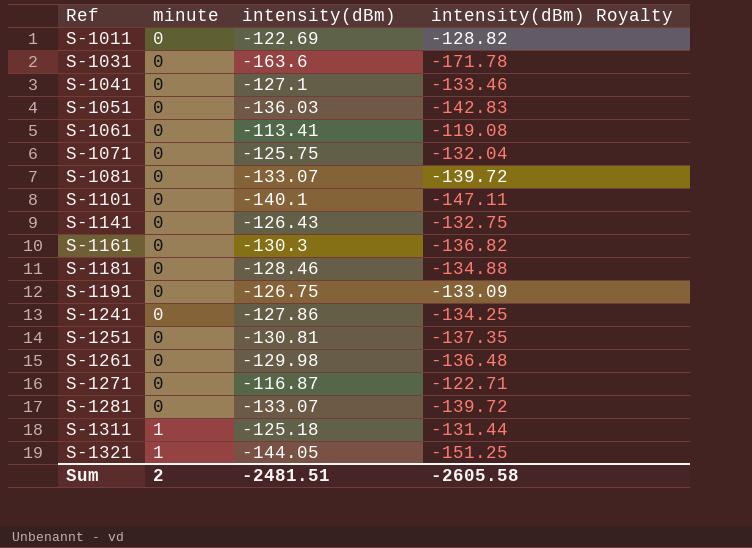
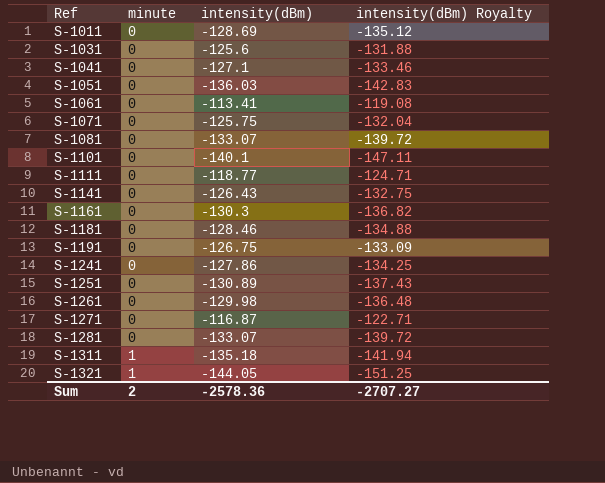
S-1011 | intensity(dBm): -122.69 -> -128.69
S-1011 | intensity(dBm) Royalty: -128.82 -> -135.12
S-1031 | intensity(dBm): -163.6 -> -125.6
S-1031 | intensity(dBm) Royalty: -171.78 -> -131.88
row S-1111: none -> 0 | -118.77 | -124.71
S-1251 | intensity(dBm): -130.81 -> -130.89
S-1251 | intensity(dBm) Royalty: -137.35 -> -137.43
S-1311 | intensity(dBm): -125.18 -> -135.18
S-1311 | intensity(dBm) Royalty: -131.44 -> -141.94
Sum | intensity(dBm): -2481.51 -> -2578.36
Sum | intensity(dBm) Royalty: -2605.58 -> -2707.27

